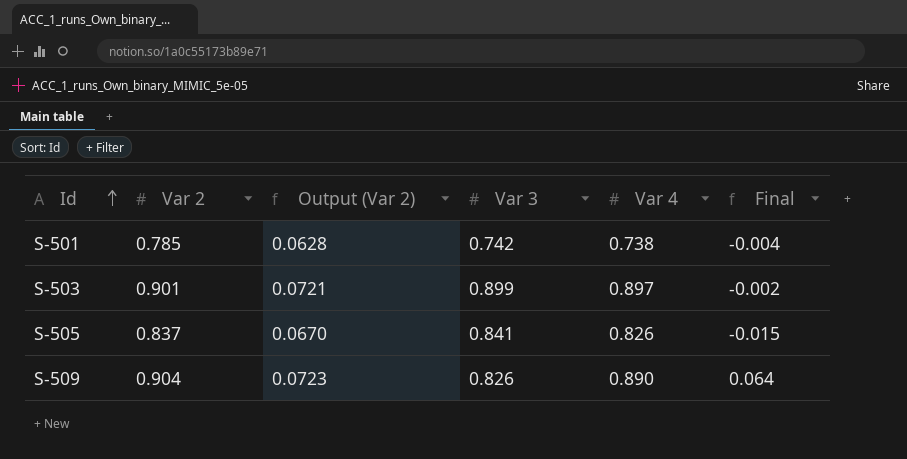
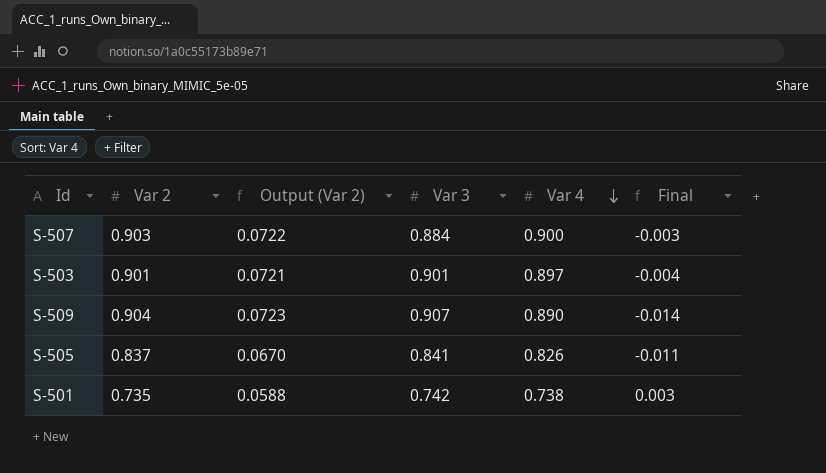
row order: Id ascending -> Var 4 descending
column Final | formula: [Var 4] - [Var 3] -> [Var 4] - [Var 2]
row S-507: none -> 0.903 | 0.0722 | 0.884 | 0.900 | -0.003
S-503 | Var 3: 0.899 -> 0.901
S-509 | Var 3: 0.826 -> 0.907
S-501 | Var 2: 0.785 -> 0.735
S-501 | Output (Var 2): 0.0628 -> 0.0588

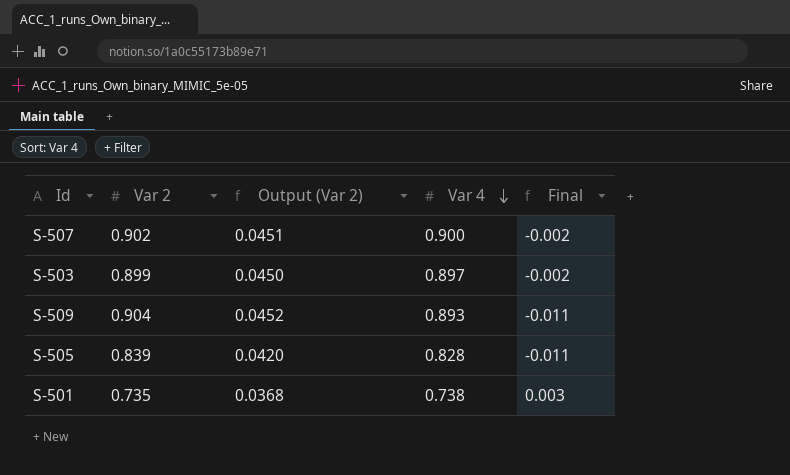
column Var 3 | position: 4 -> none
column Output (Var 2) | formula: [Var 2] * 0.08 -> [Var 2] * 0.05
S-507 | Var 2: 0.903 -> 0.902
S-507 | Final: -0.003 -> -0.002
S-503 | Var 2: 0.901 -> 0.899
S-503 | Final: -0.004 -> -0.002
S-509 | Var 4: 0.890 -> 0.893
S-509 | Final: -0.014 -> -0.011
S-505 | Var 2: 0.837 -> 0.839
S-505 | Var 4: 0.826 -> 0.828

